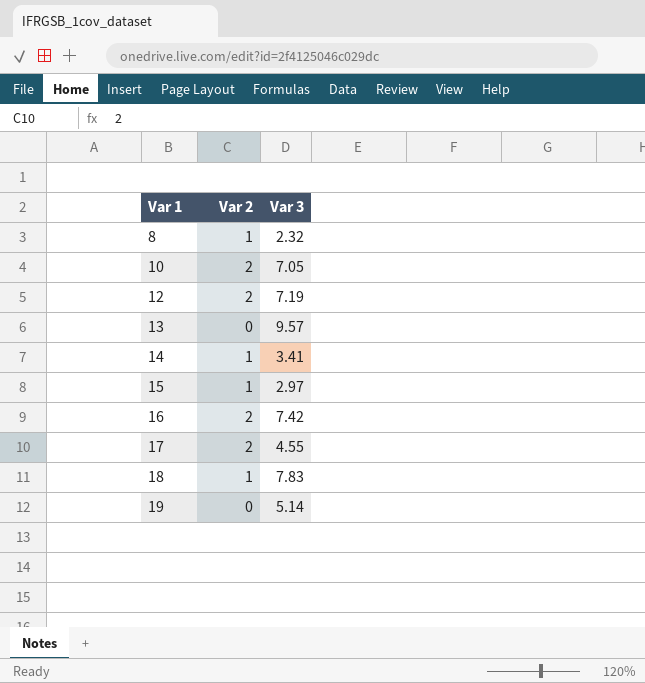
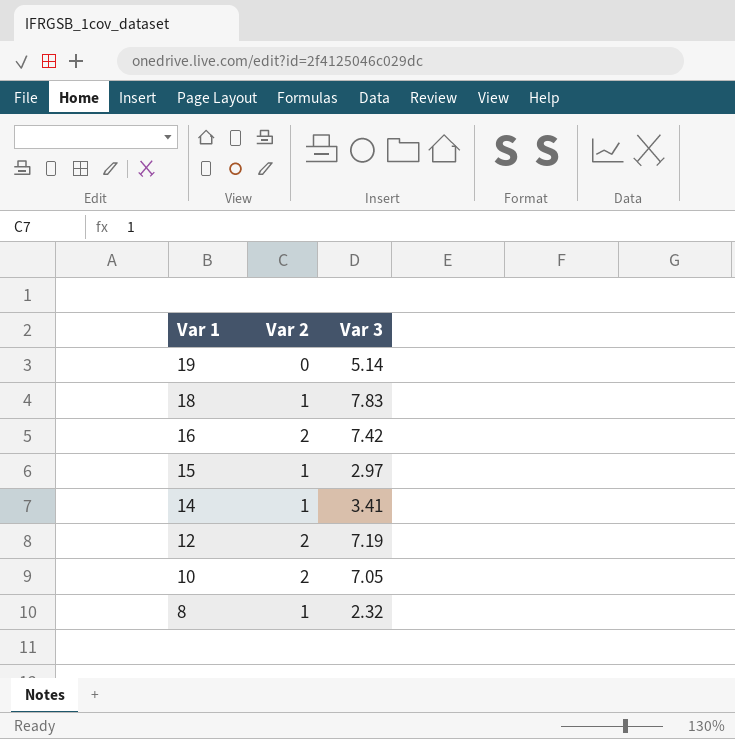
row order: Var 1 ascending -> Var 1 descending
row 13: 0 | 9.57 -> none
row 17: 2 | 4.55 -> none

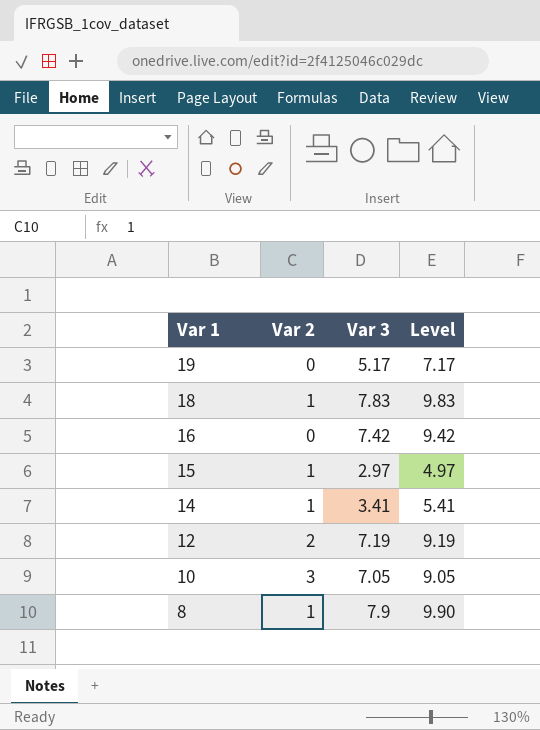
column Level | formula: none -> [Var 3] + 2
19 | Var 3: 5.14 -> 5.17
16 | Var 2: 2 -> 0
10 | Var 2: 2 -> 3
8 | Var 3: 2.32 -> 7.9

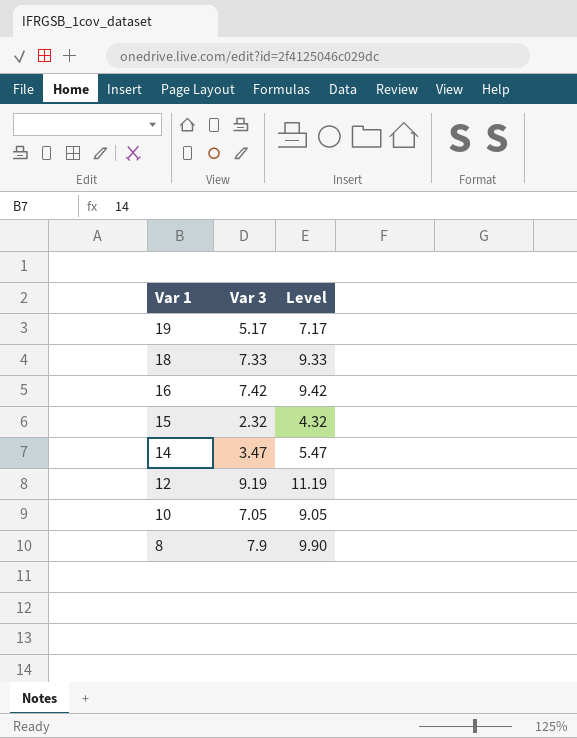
column Var 2 | position: 2 -> none
18 | Var 3: 7.83 -> 7.33
18 | Level: 9.83 -> 9.33
15 | Var 3: 2.97 -> 2.32
15 | Level: 4.97 -> 4.32
14 | Var 3: 3.41 -> 3.47
14 | Level: 5.41 -> 5.47
12 | Var 3: 7.19 -> 9.19
12 | Level: 9.19 -> 11.19

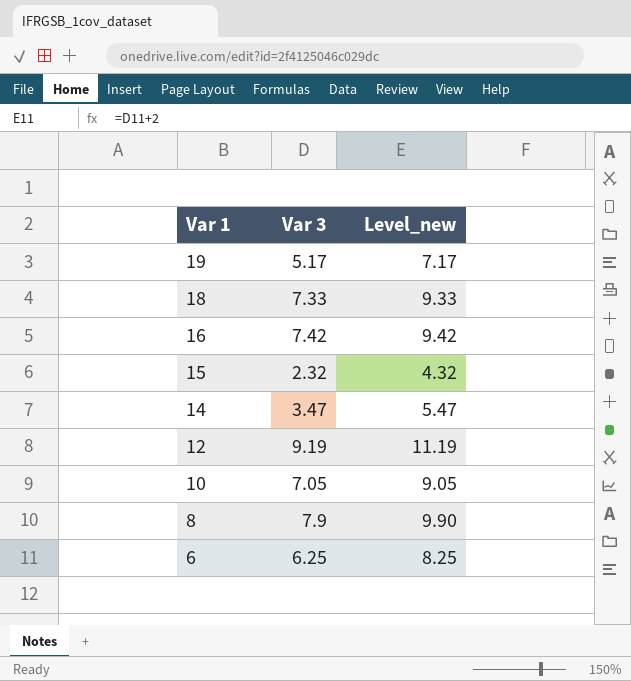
column name: Level -> Level_new
row 6: none -> 6.25 | 8.25

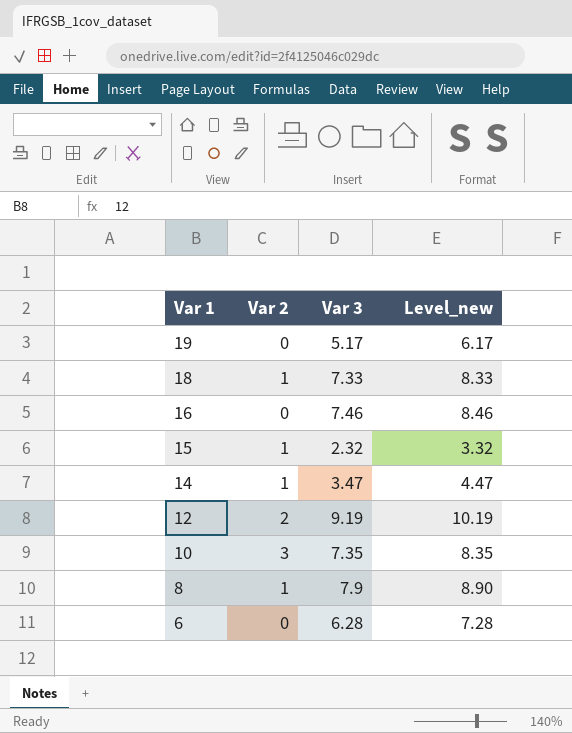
column Var 2 | position: none -> 2
column Level_new | formula: [Var 3] + 2 -> [Var 3] + 1
16 | Var 3: 7.42 -> 7.46
10 | Var 3: 7.05 -> 7.35
6 | Var 3: 6.25 -> 6.28

